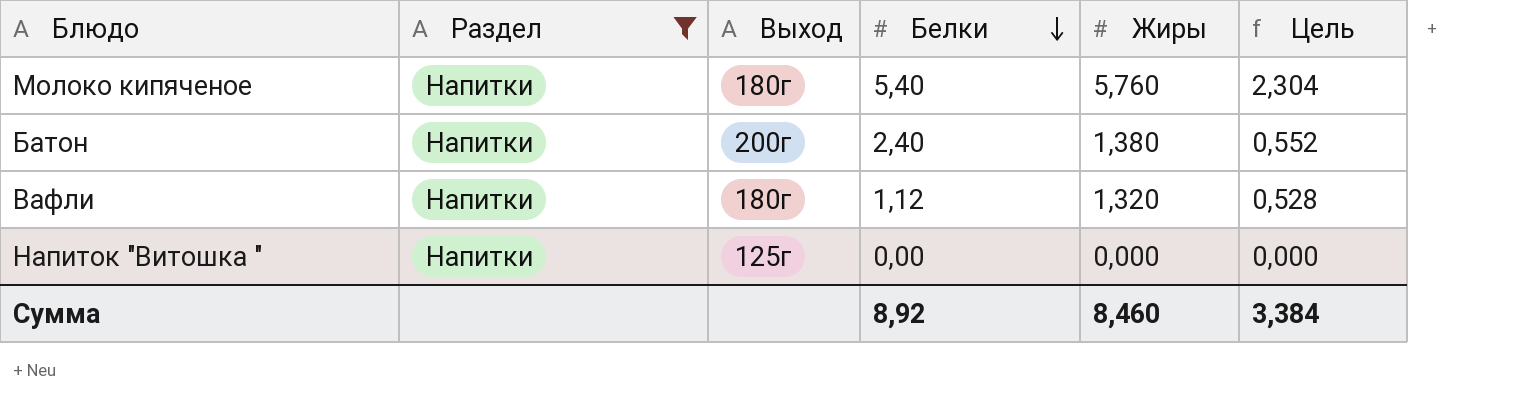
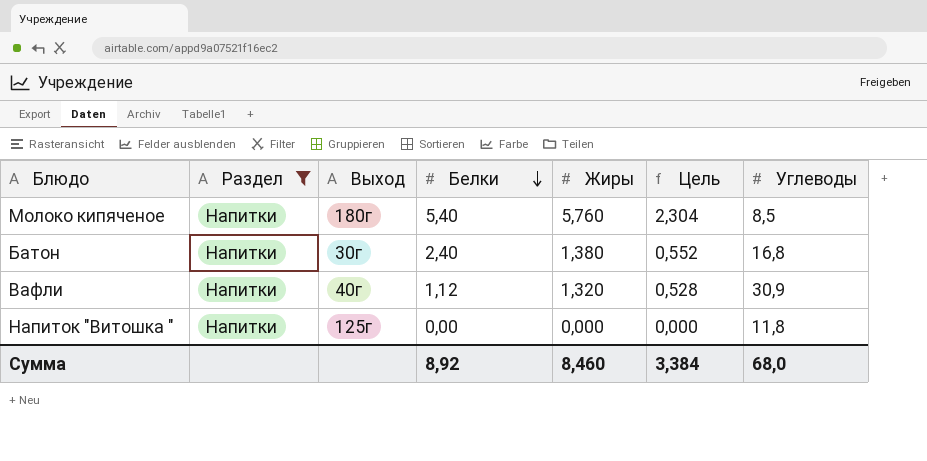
column Углеводы | position: none -> 7
Батон | Выход: 200г -> 30г
Вафли | Выход: 180г -> 40г

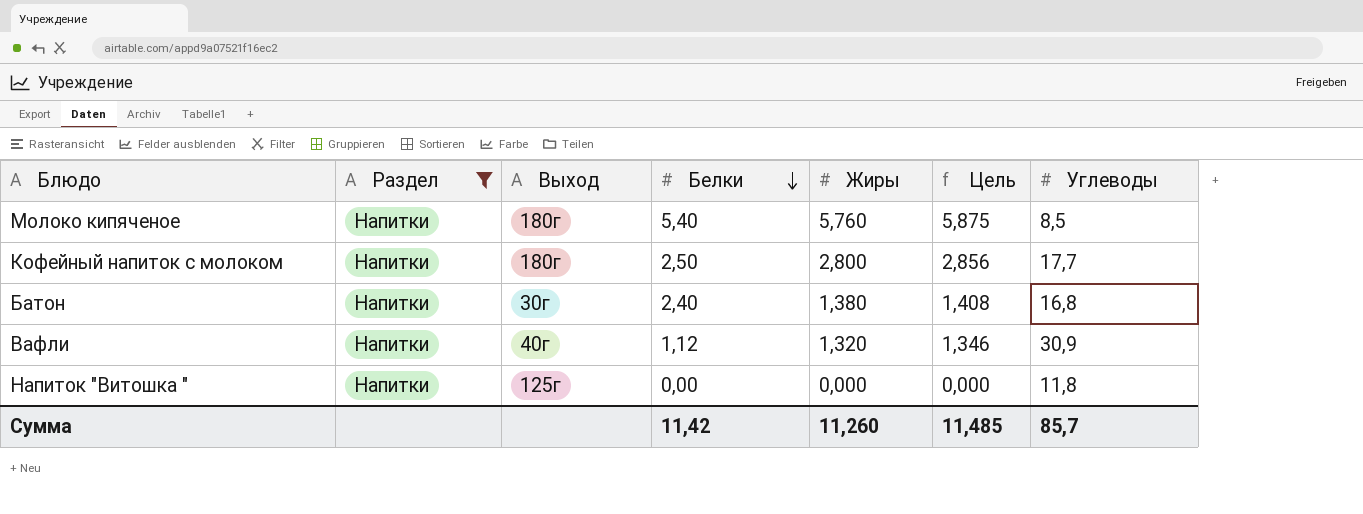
column Цель | formula: [Жиры] * 0,4 -> [Жиры] * 1,02
row Кофейный напиток с молоком: none -> Напитки | 180г | 2,50 | 2,800 | 2,856 | 17,7
Сумма | Белки: 8,92 -> 11,42
Сумма | Жиры: 8,460 -> 11,260
Сумма | Цель: 3,384 -> 11,485
Сумма | Углеводы: 68,0 -> 85,7

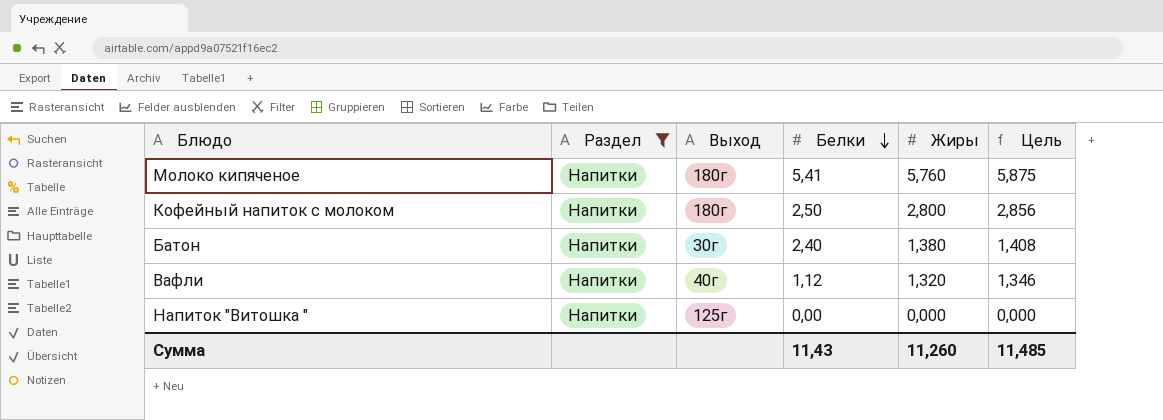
column Углеводы | position: 7 -> none
Молоко кипяченое | Белки: 5,40 -> 5,41
Сумма | Белки: 11,42 -> 11,43

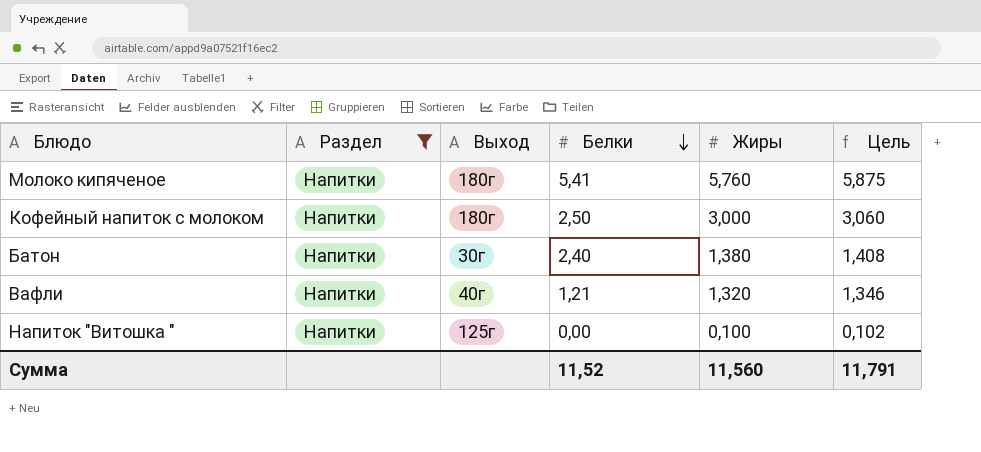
Кофейный напиток с молоком | Жиры: 2,800 -> 3,000
Кофейный напиток с молоком | Цель: 2,856 -> 3,060
Вафли | Белки: 1,12 -> 1,21
Напиток "Витошка " | Жиры: 0,000 -> 0,100
Напиток "Витошка " | Цель: 0,000 -> 0,102
Сумма | Белки: 11,43 -> 11,52
Сумма | Жиры: 11,260 -> 11,560
Сумма | Цель: 11,485 -> 11,791

